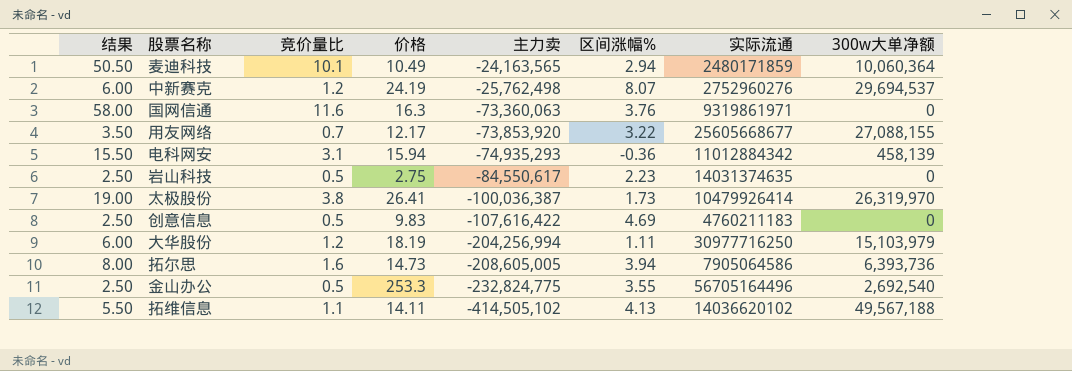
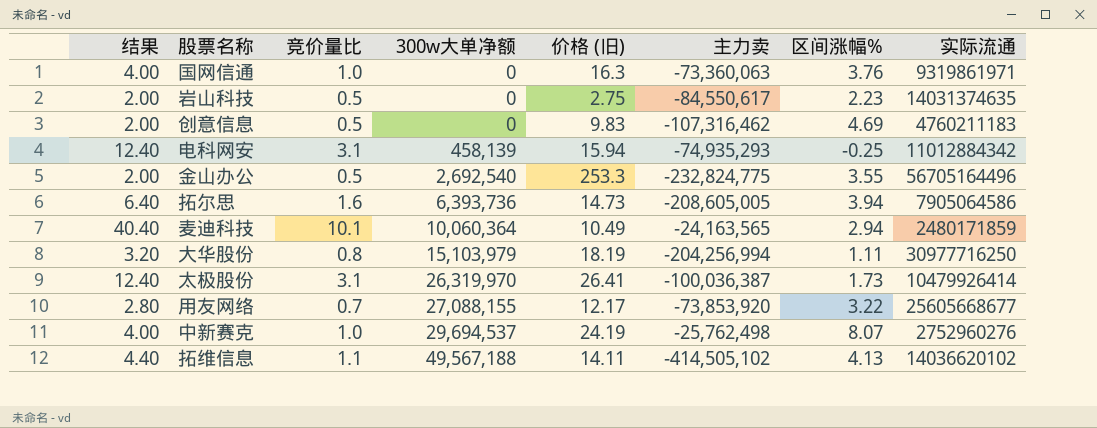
row order: 主力卖 descending -> 300w大单净额 ascending
column 结果 | formula: [竞价量比] * 5 -> [竞价量比] * 4
column 300w大单净额 | position: 8 -> 4
column name: 价格 -> 价格 (旧)
国网信通 | 竞价量比: 11.6 -> 1.0
创意信息 | 主力卖: -107,616,422 -> -107,316,462
电科网安 | 区间涨幅%: -0.36 -> -0.25
大华股份 | 竞价量比: 1.2 -> 0.8
太极股份 | 竞价量比: 3.8 -> 3.1
中新赛克 | 竞价量比: 1.2 -> 1.0

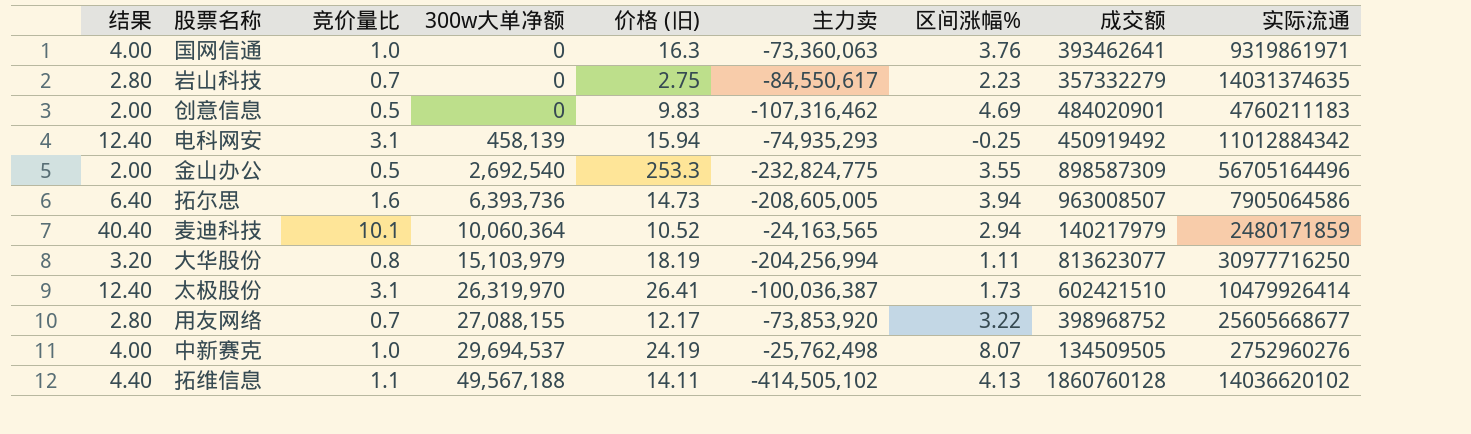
column 成交额 | position: none -> 8
岩山科技 | 结果: 2.00 -> 2.80
岩山科技 | 竞价量比: 0.5 -> 0.7
麦迪科技 | 价格 (旧): 10.49 -> 10.52

